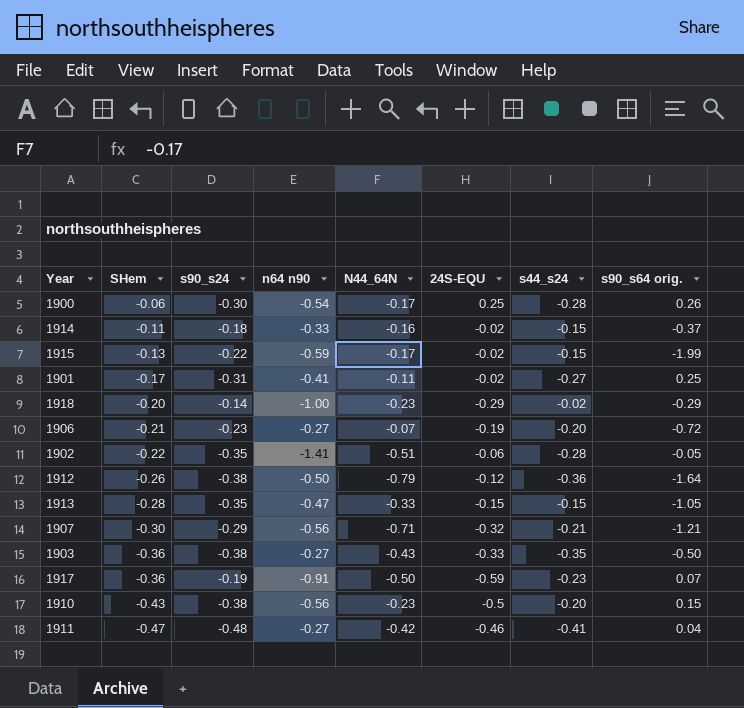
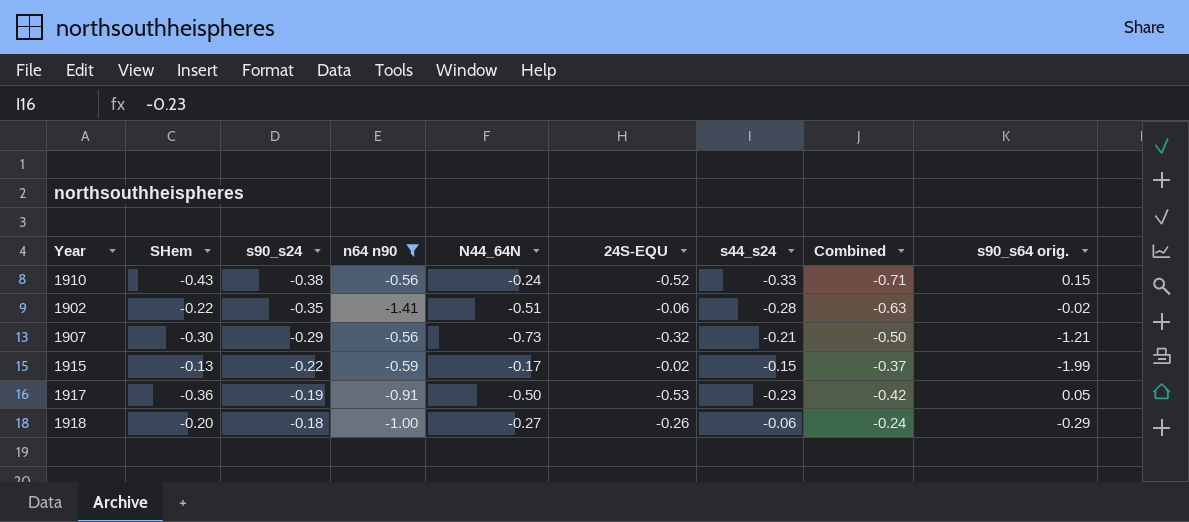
filter: none -> n64 n90 <= -0.56
row order: SHem descending -> s90_s24 ascending
column Combined | formula: none -> [s90_s24] + [s44_s24]
1910 | N44_64N: -0.23 -> -0.24
1910 | 24S-EQU: -0.5 -> -0.52
1910 | s44_s24: -0.20 -> -0.33
1902 | s90_s64 orig.: -0.05 -> -0.02
1907 | N44_64N: -0.71 -> -0.73
1917 | 24S-EQU: -0.59 -> -0.53
1917 | s90_s64 orig.: 0.07 -> 0.05
1918 | s90_s24: -0.14 -> -0.18
1918 | N44_64N: -0.23 -> -0.27
1918 | 24S-EQU: -0.29 -> -0.26
1918 | s44_s24: -0.02 -> -0.06

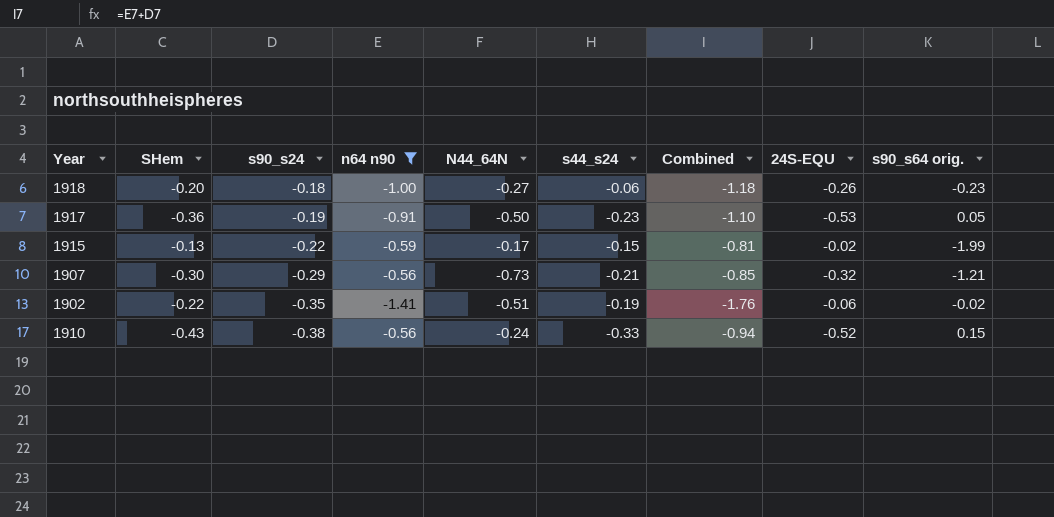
row order: s90_s24 ascending -> s90_s24 descending
column Combined | formula: [s90_s24] + [s44_s24] -> [s90_s24] + [n64 n90]
column 24S-EQU | position: 6 -> 8
1918 | s90_s64 orig.: -0.29 -> -0.23
1902 | s44_s24: -0.28 -> -0.19

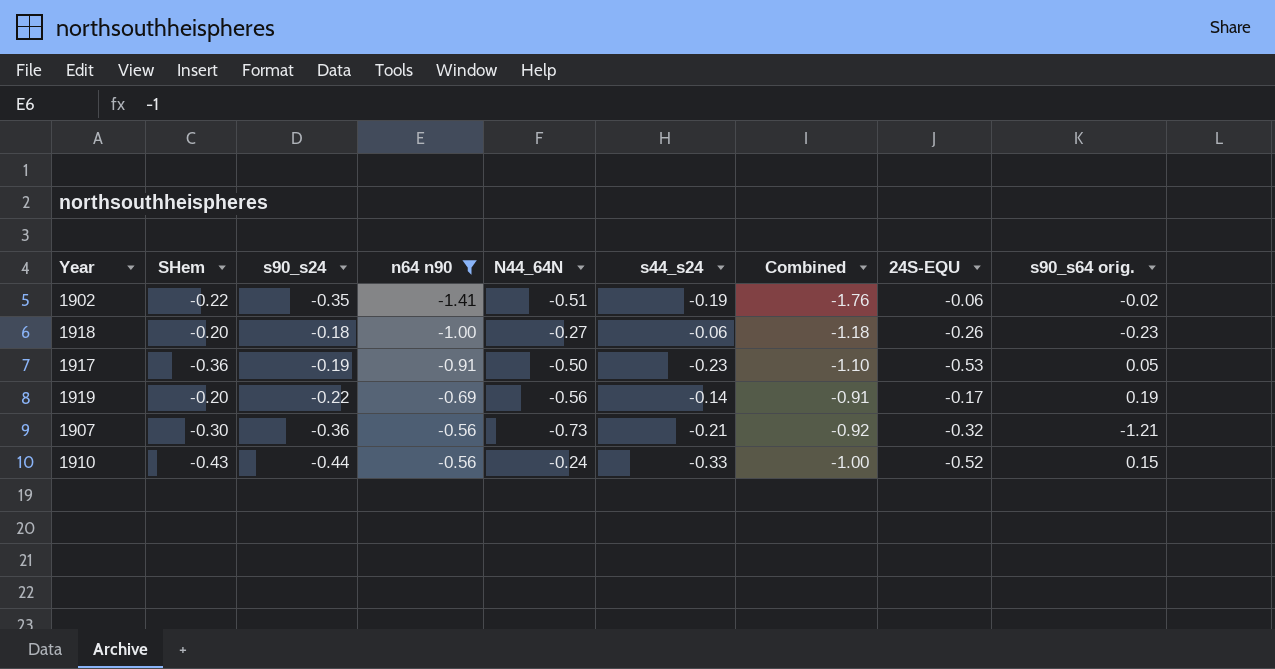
row order: s90_s24 descending -> n64 n90 ascending
row 1915: -0.13 | -0.22 | -0.59 | -0.17 | -0.15 | -0.81 | -0.02 | -1.99 -> none
row 1919: none -> -0.20 | -0.22 | -0.69 | -0.56 | -0.14 | -0.91 | -0.17 | 0.19
1907 | s90_s24: -0.29 -> -0.36
1907 | Combined: -0.85 -> -0.92
1910 | s90_s24: -0.38 -> -0.44
1910 | Combined: -0.94 -> -1.00

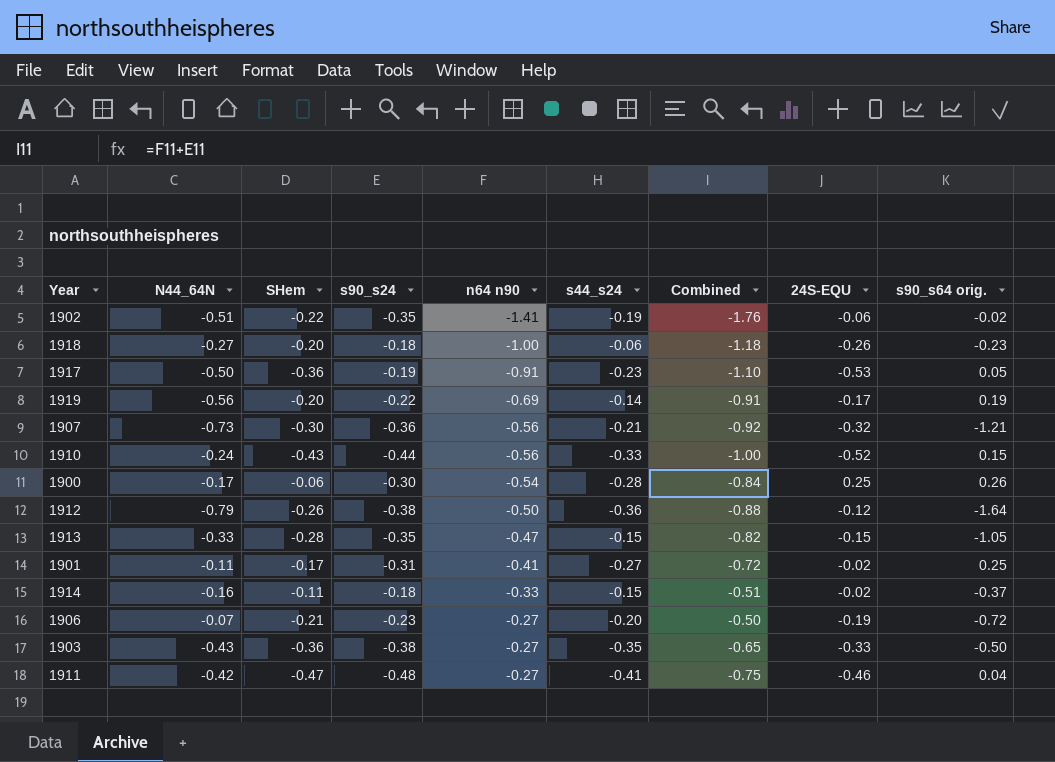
filter: n64 n90 <= -0.56 -> none
column N44_64N | position: 5 -> 2

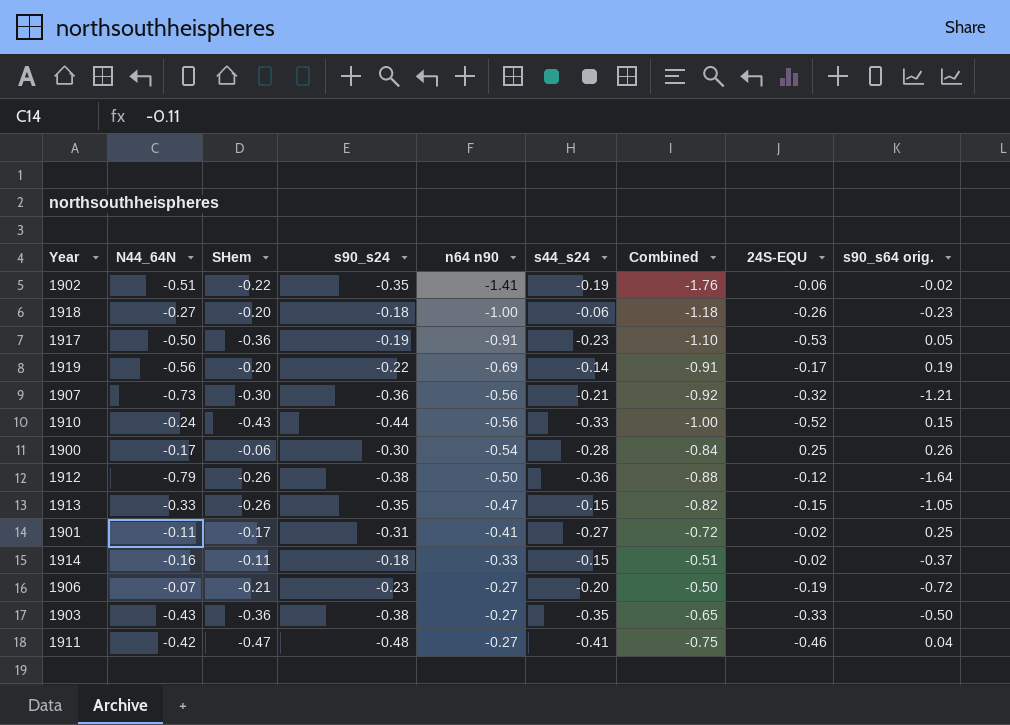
1913 | SHem: -0.28 -> -0.26

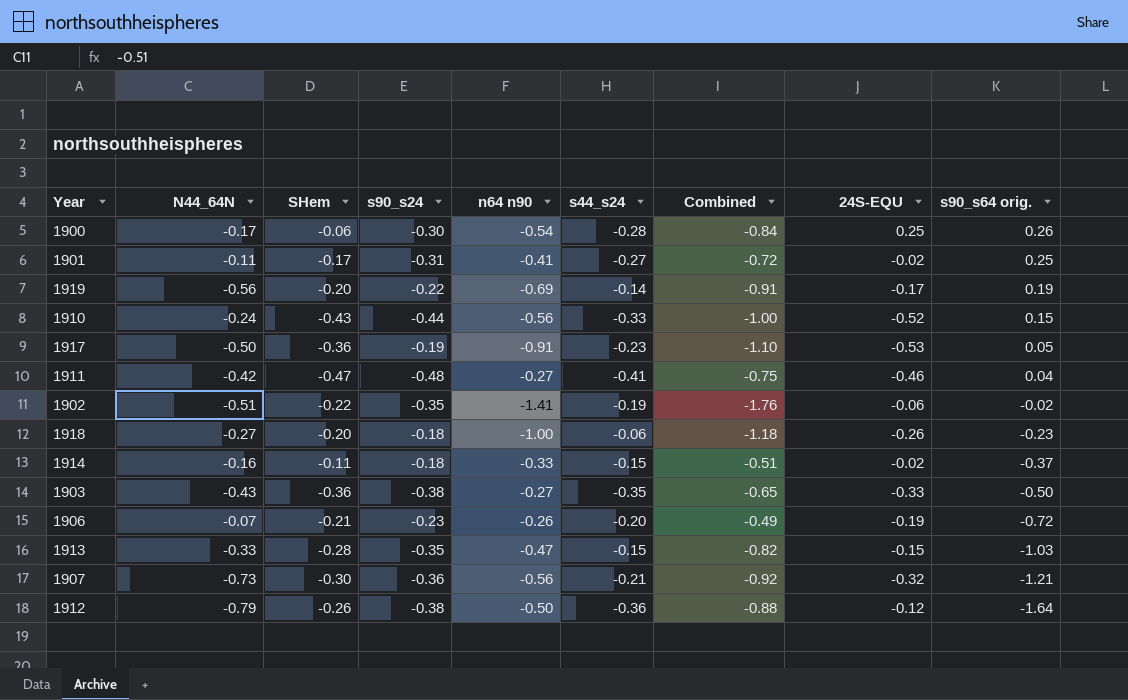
row order: n64 n90 ascending -> s90_s64 orig. descending
1906 | n64 n90: -0.27 -> -0.26
1906 | Combined: -0.50 -> -0.49
1913 | SHem: -0.26 -> -0.28
1913 | s90_s64 orig.: -1.05 -> -1.03

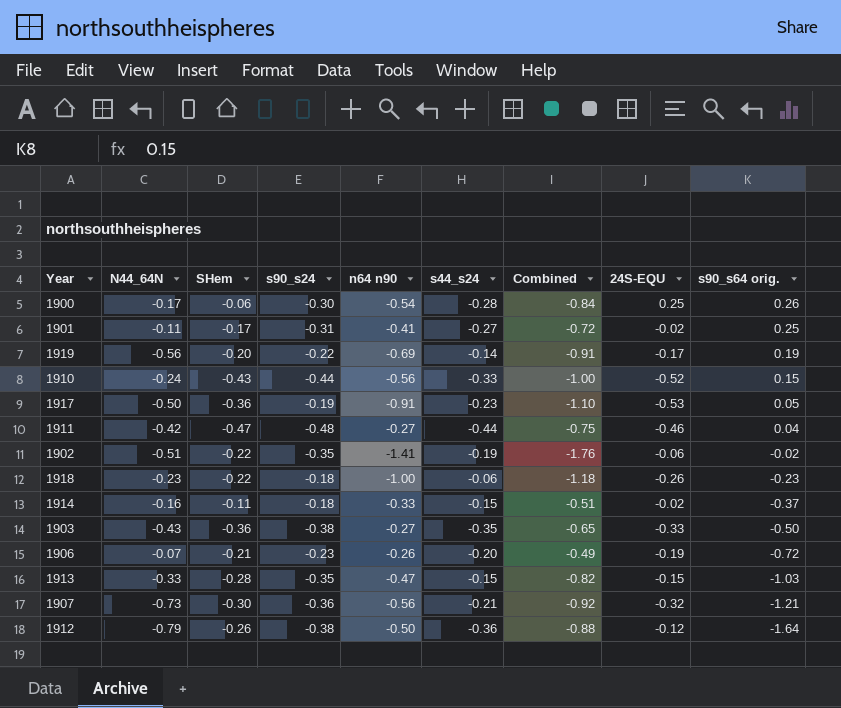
1911 | s44_s24: -0.41 -> -0.44
1918 | N44_64N: -0.27 -> -0.23
1918 | SHem: -0.20 -> -0.22

